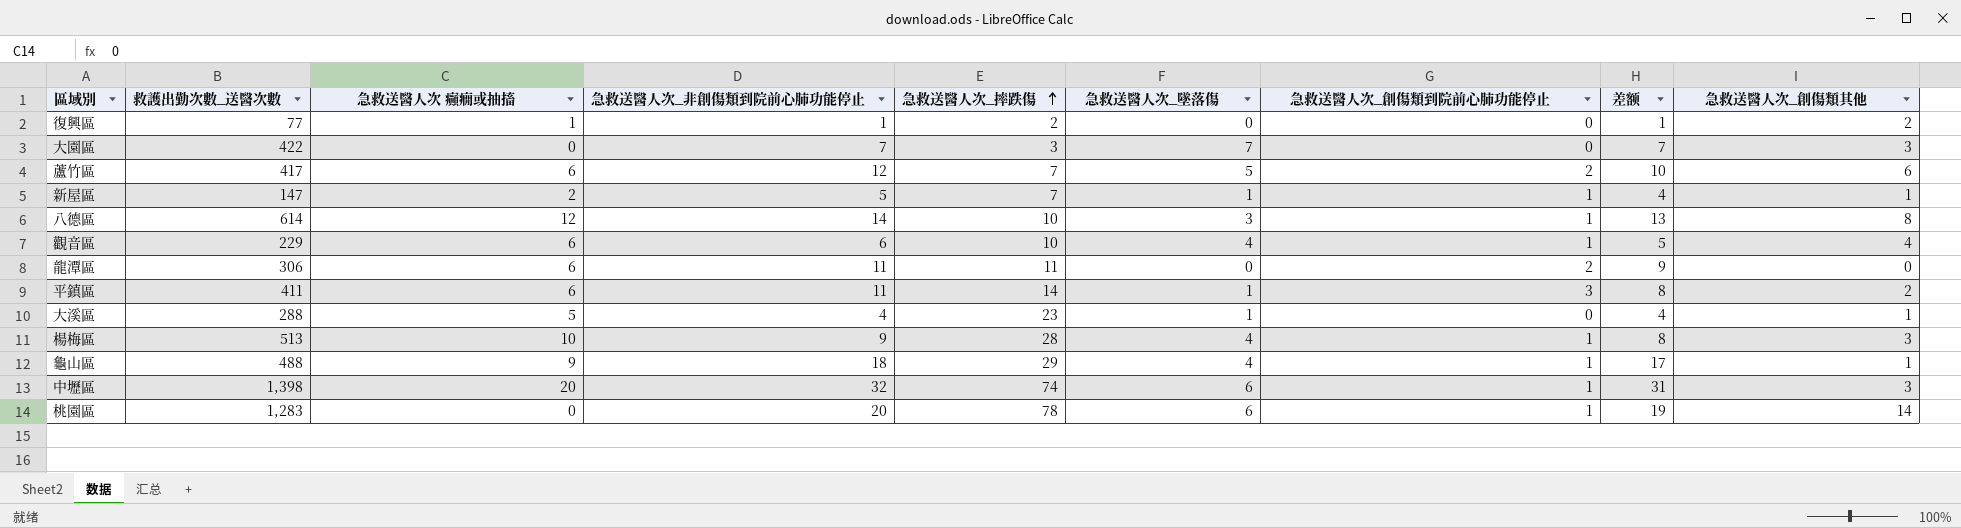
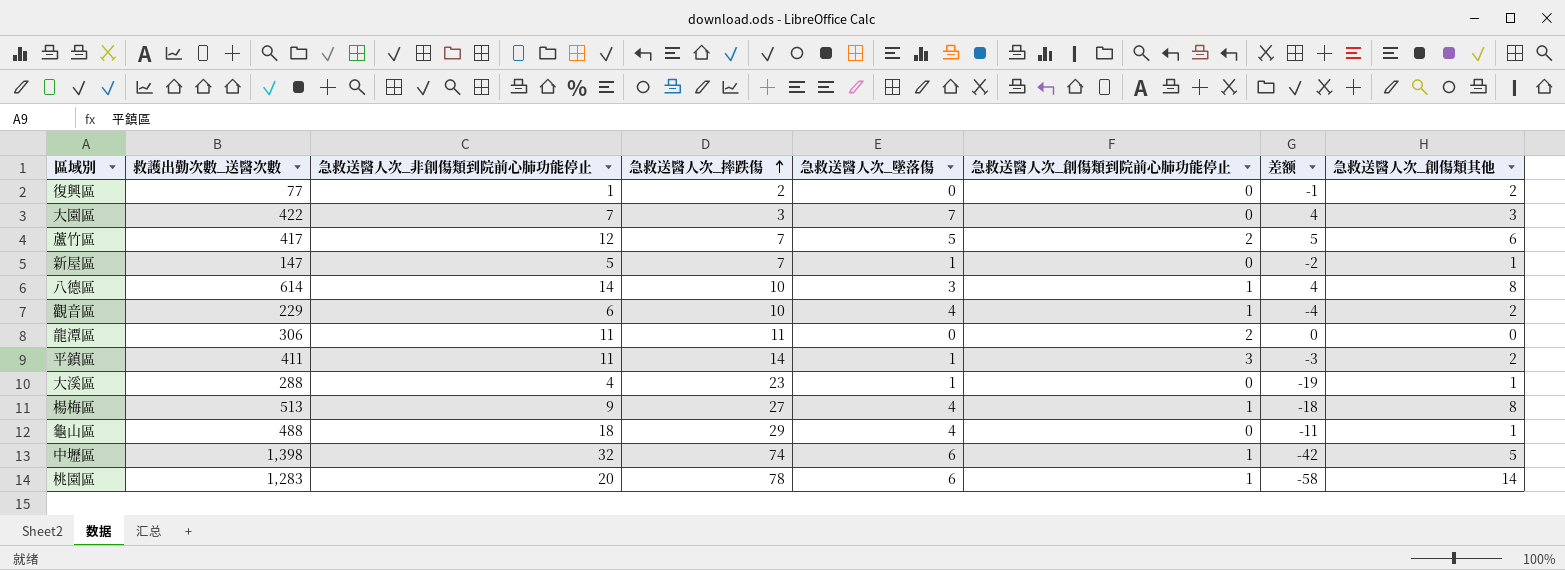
column 急救送醫人次 癲癇或抽搐 | position: 3 -> none
column 差额 | formula: [急救送醫人次_非創傷類到院前心肺功能停止] - [急救送醫人次_創傷類到院前心肺功能停止] -> [急救送醫人次_非創傷類到院前心肺功能停止] - [急救送醫人次_摔跌傷]
新屋區 | 急救送醫人次_創傷類到院前心肺功能停止: 1 -> 0
觀音區 | 急救送醫人次_創傷類其他: 4 -> 2
楊梅區 | 急救送醫人次_摔跌傷: 28 -> 27
楊梅區 | 急救送醫人次_創傷類其他: 3 -> 8
龜山區 | 急救送醫人次_創傷類到院前心肺功能停止: 1 -> 0
中壢區 | 急救送醫人次_創傷類其他: 3 -> 5

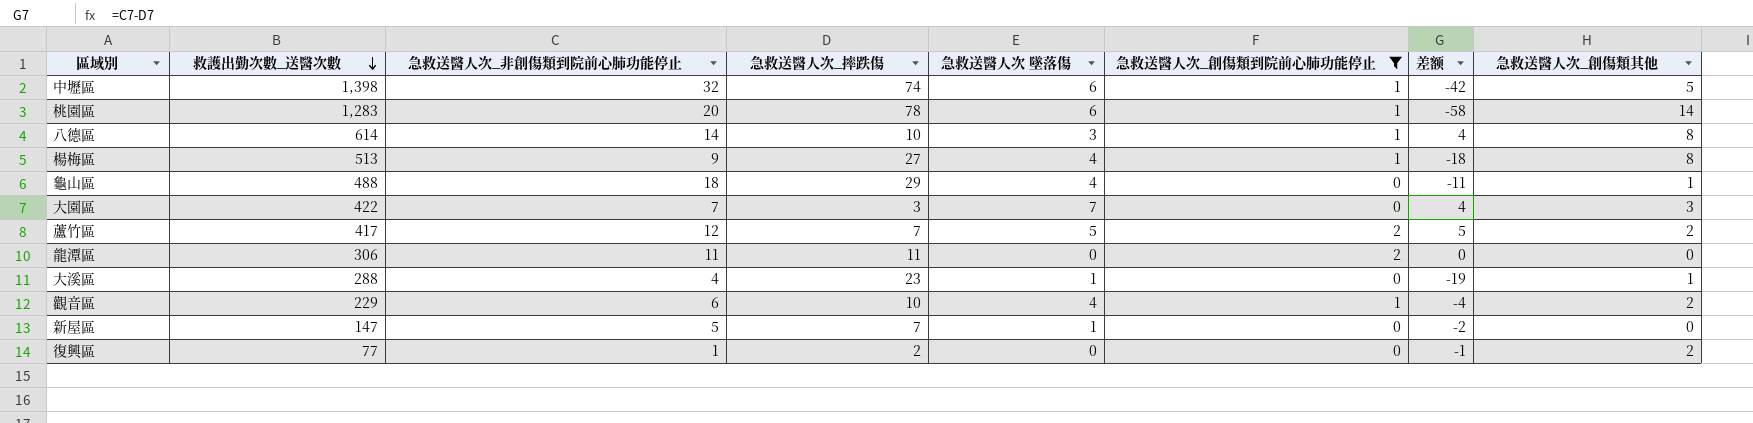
filter: none -> 急救送醫人次_創傷類到院前心肺功能停止 != 3
row order: 急救送醫人次_摔跌傷 ascending -> 救護出勤次數_送醫次數 descending
column name: 急救送醫人次_墜落傷 -> 急救送醫人次 墜落傷
蘆竹區 | 急救送醫人次_創傷類其他: 6 -> 2
新屋區 | 急救送醫人次_創傷類其他: 1 -> 0

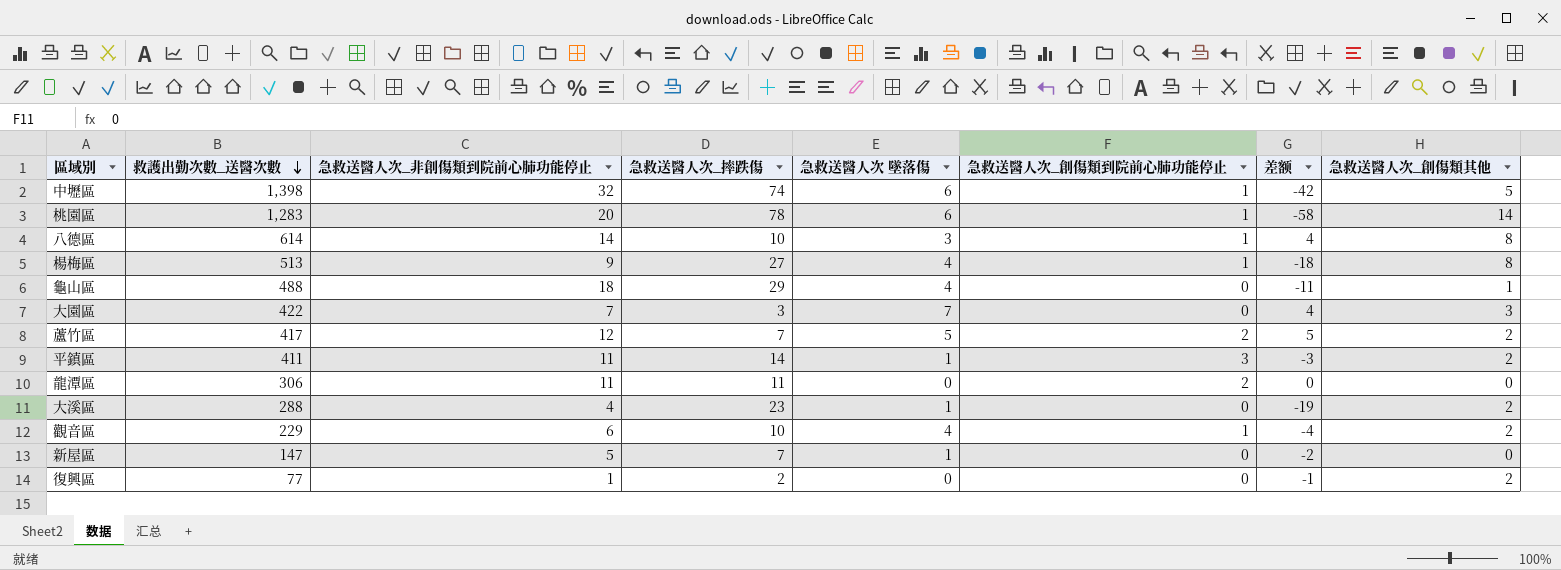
filter: 急救送醫人次_創傷類到院前心肺功能停止 != 3 -> none
大溪區 | 急救送醫人次_創傷類其他: 1 -> 2

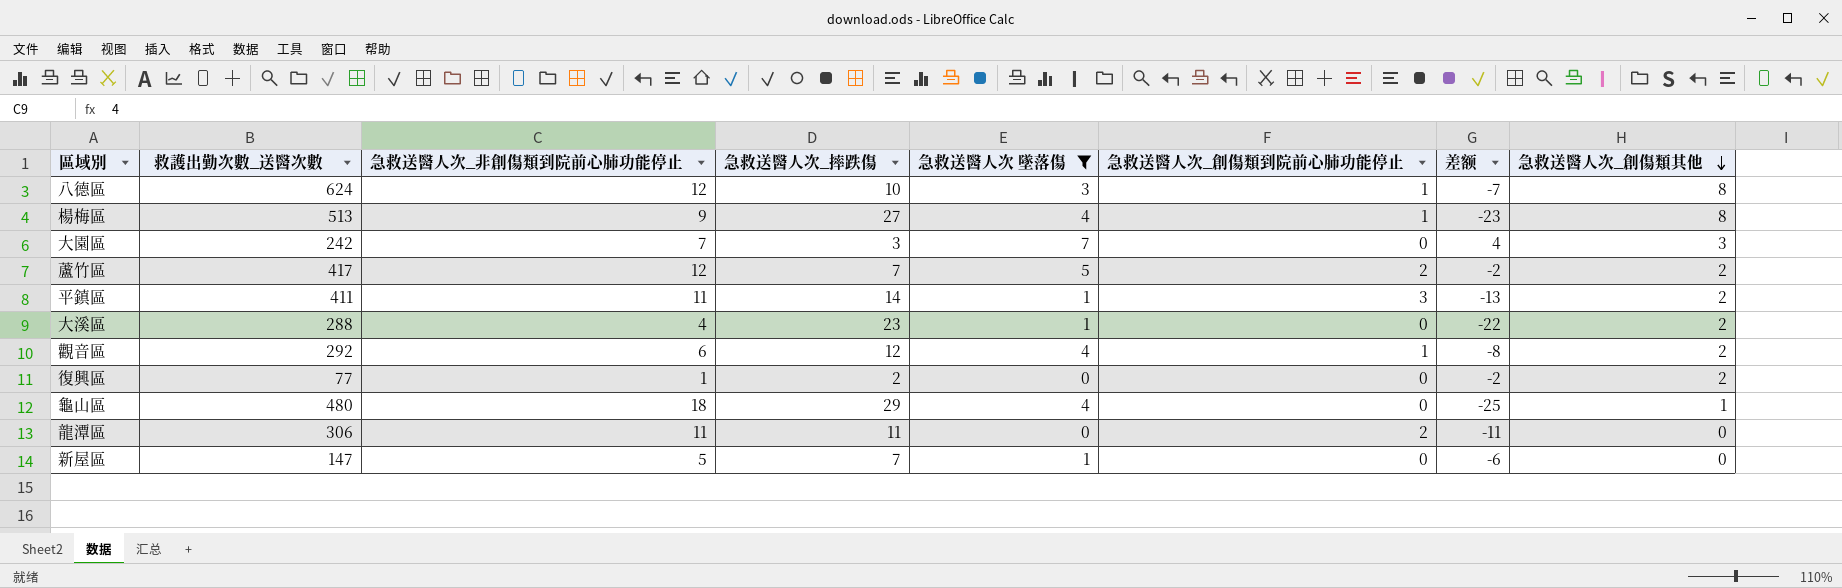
filter: none -> 急救送醫人次 墜落傷 != 6
row order: 救護出勤次數_送醫次數 descending -> 急救送醫人次_創傷類其他 descending
column 差额 | formula: [急救送醫人次_非創傷類到院前心肺功能停止] - [急救送醫人次_摔跌傷] -> [急救送醫人次 墜落傷] - [急救送醫人次_摔跌傷]
八德區 | 救護出勤次數_送醫次數: 614 -> 624
八德區 | 急救送醫人次_非創傷類到院前心肺功能停止: 14 -> 12
大園區 | 救護出勤次數_送醫次數: 422 -> 242
觀音區 | 救護出勤次數_送醫次數: 229 -> 292
觀音區 | 急救送醫人次_摔跌傷: 10 -> 12
龜山區 | 救護出勤次數_送醫次數: 488 -> 480

